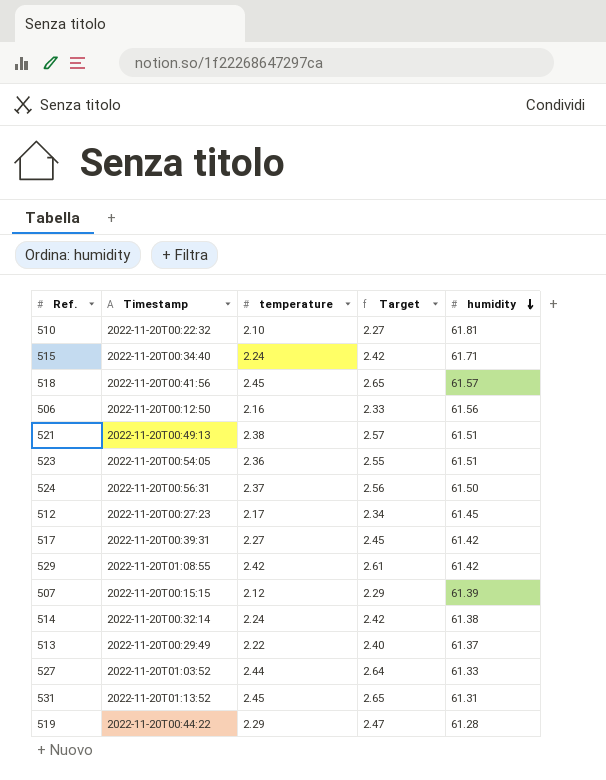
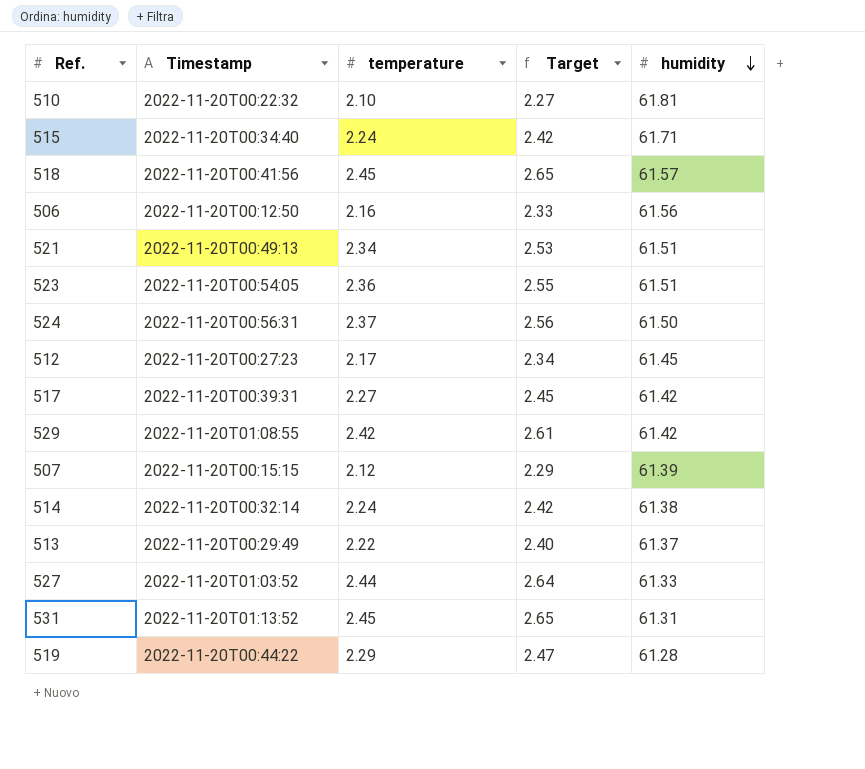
521 | temperature: 2.38 -> 2.34
521 | Target: 2.57 -> 2.53

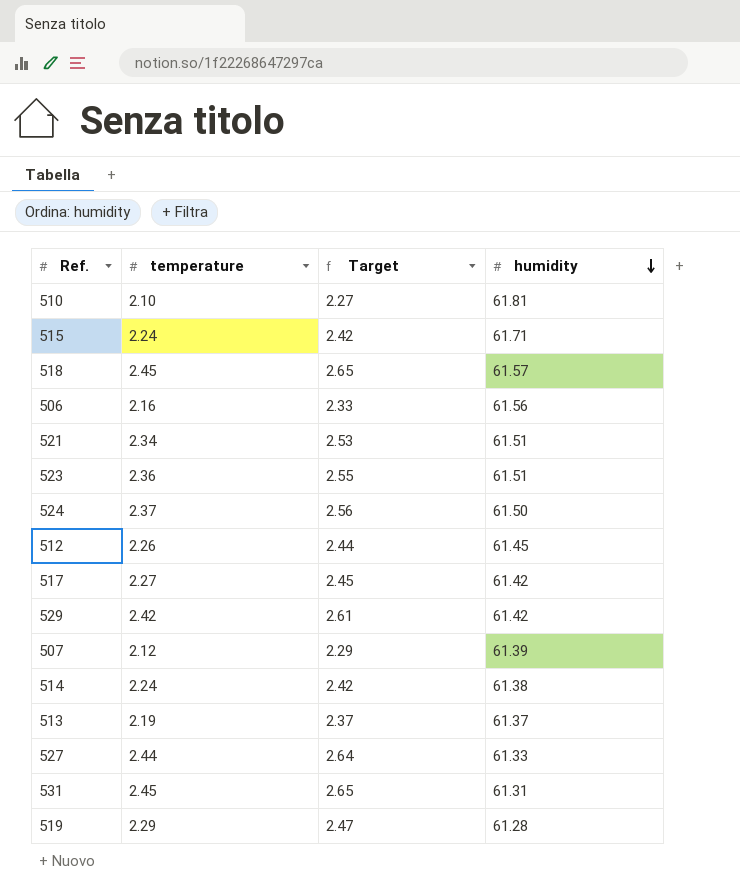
column Timestamp | position: 2 -> none
512 | temperature: 2.17 -> 2.26
512 | Target: 2.34 -> 2.44
513 | temperature: 2.22 -> 2.19
513 | Target: 2.40 -> 2.37

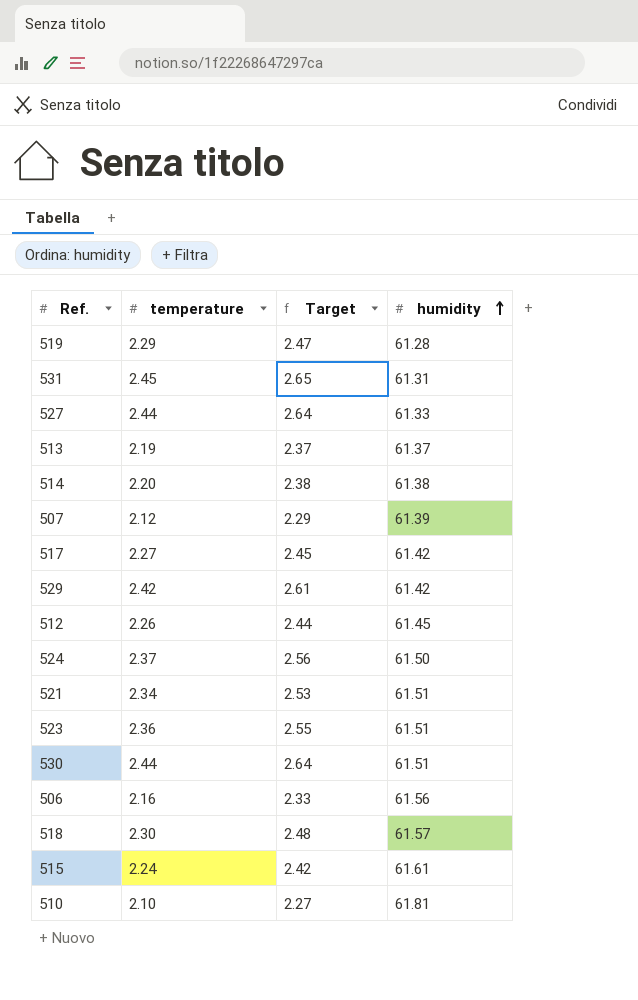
row order: humidity descending -> humidity ascending
514 | temperature: 2.24 -> 2.20
514 | Target: 2.42 -> 2.38
row 530: none -> 2.44 | 2.64 | 61.51
518 | temperature: 2.45 -> 2.30
518 | Target: 2.65 -> 2.48
515 | humidity: 61.71 -> 61.61

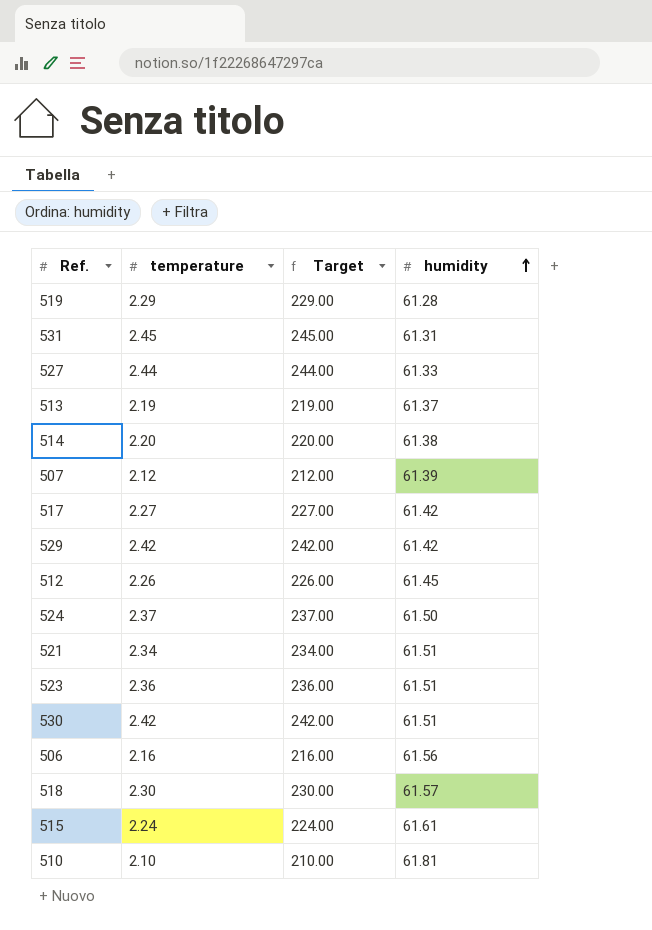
column Target | formula: [temperature] * 1.08 -> [temperature] * 100
530 | temperature: 2.44 -> 2.42

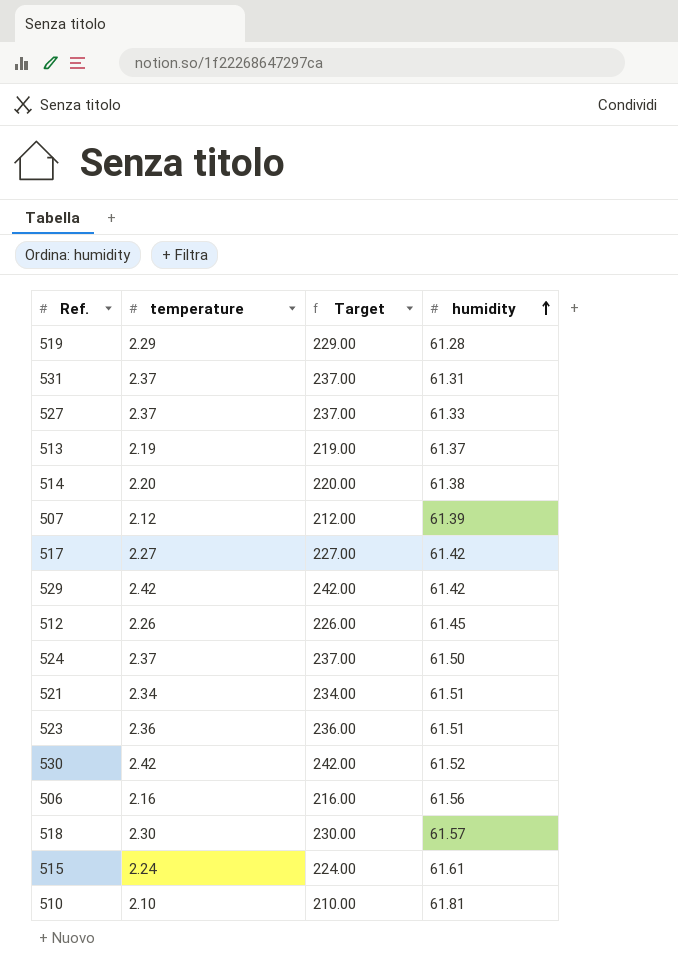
531 | temperature: 2.45 -> 2.37
531 | Target: 245.00 -> 237.00
527 | temperature: 2.44 -> 2.37
527 | Target: 244.00 -> 237.00
530 | humidity: 61.51 -> 61.52

